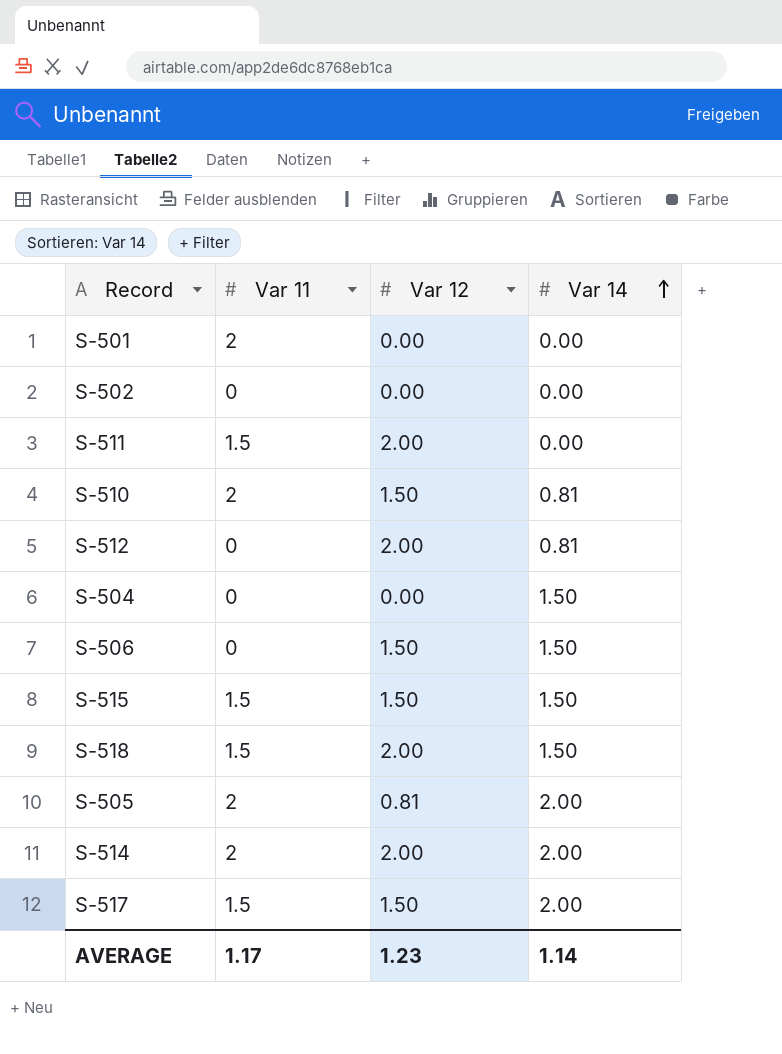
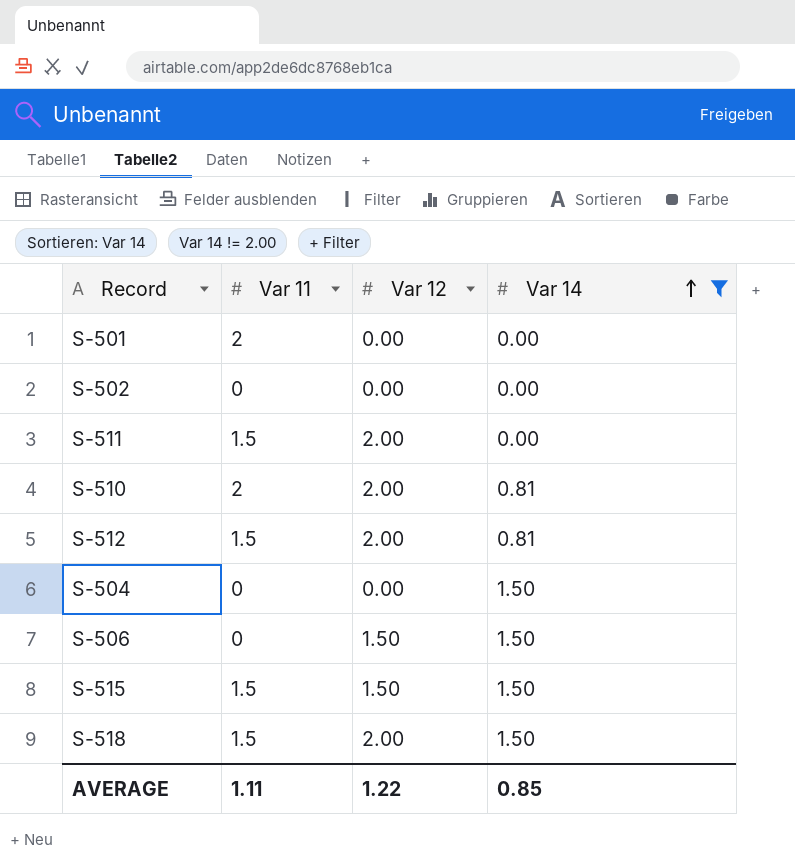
filter: none -> Var 14 != 2.00
S-510 | Var 12: 1.50 -> 2.00
S-512 | Var 11: 0 -> 1.5
AVERAGE | Var 11: 1.17 -> 1.11
AVERAGE | Var 12: 1.23 -> 1.22
AVERAGE | Var 14: 1.14 -> 0.85

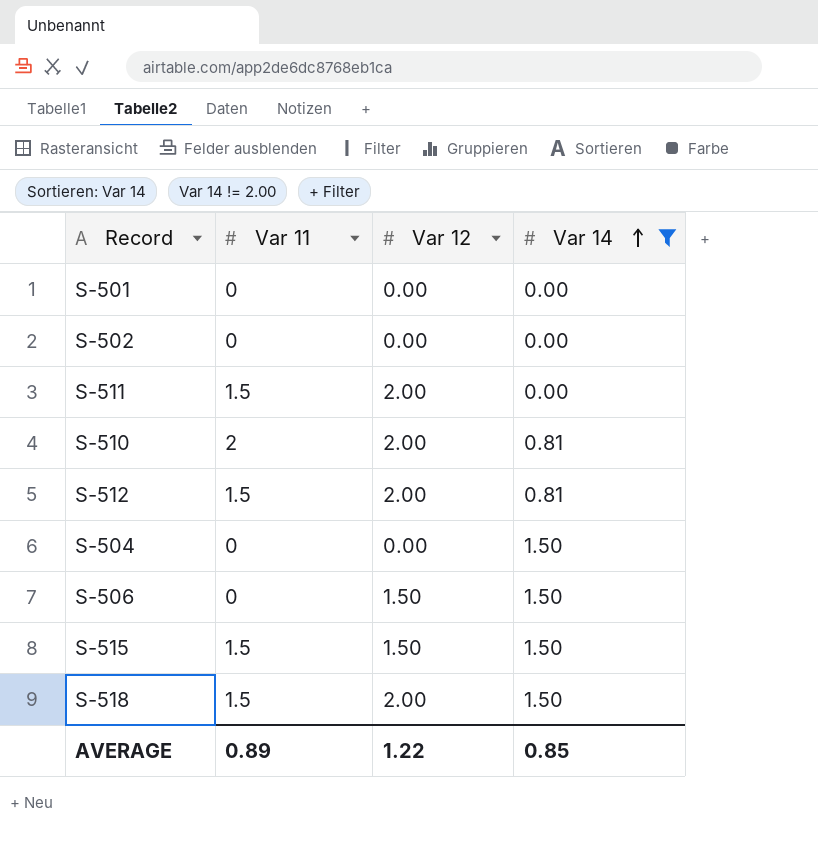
S-501 | Var 11: 2 -> 0
AVERAGE | Var 11: 1.11 -> 0.89

